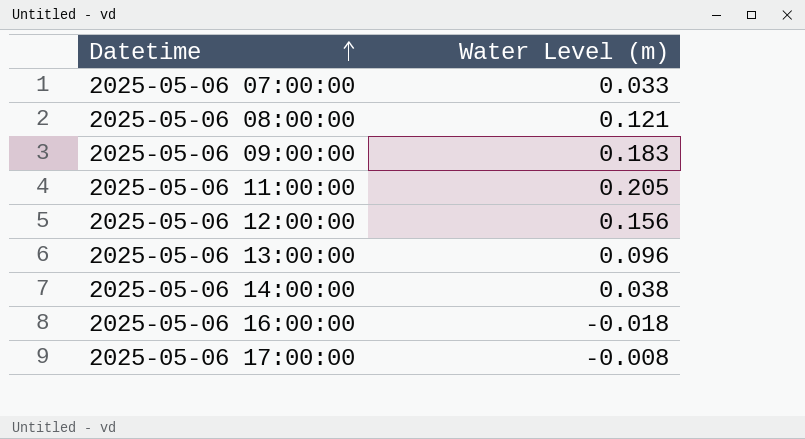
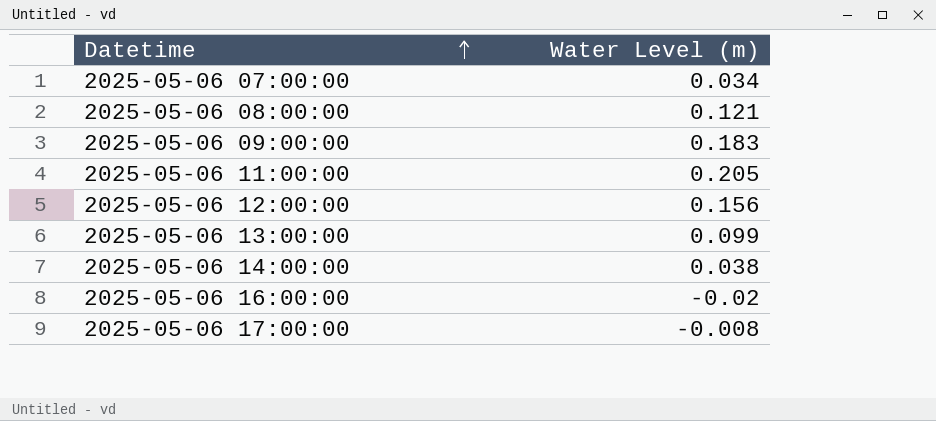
2025-05-06 07:00:00 | Water Level (m): 0.033 -> 0.034
2025-05-06 13:00:00 | Water Level (m): 0.096 -> 0.099
2025-05-06 16:00:00 | Water Level (m): -0.018 -> -0.02

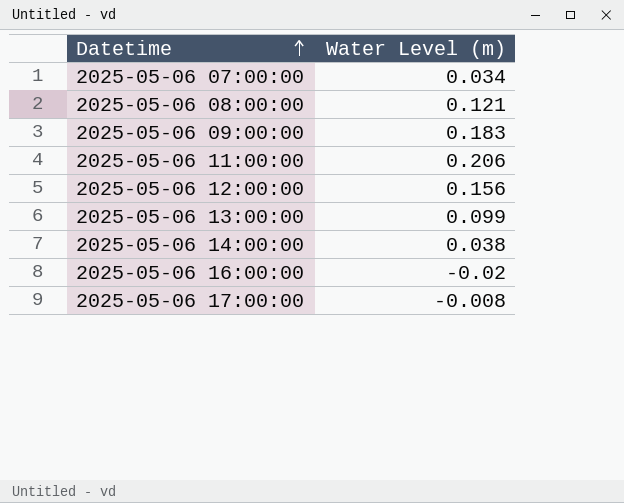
2025-05-06 11:00:00 | Water Level (m): 0.205 -> 0.206

